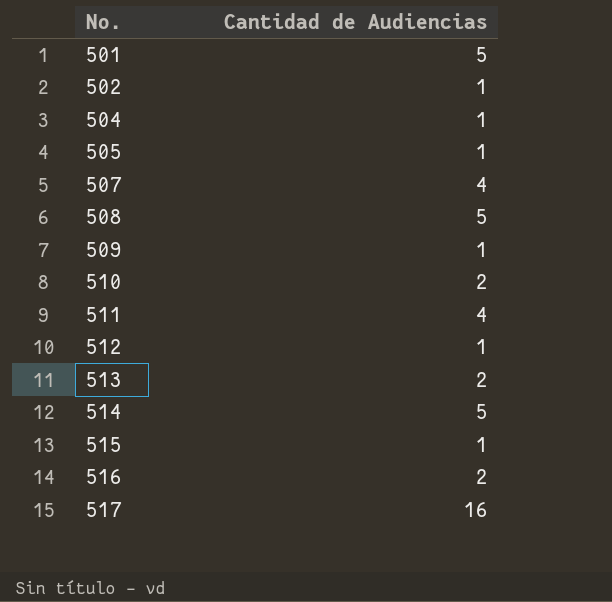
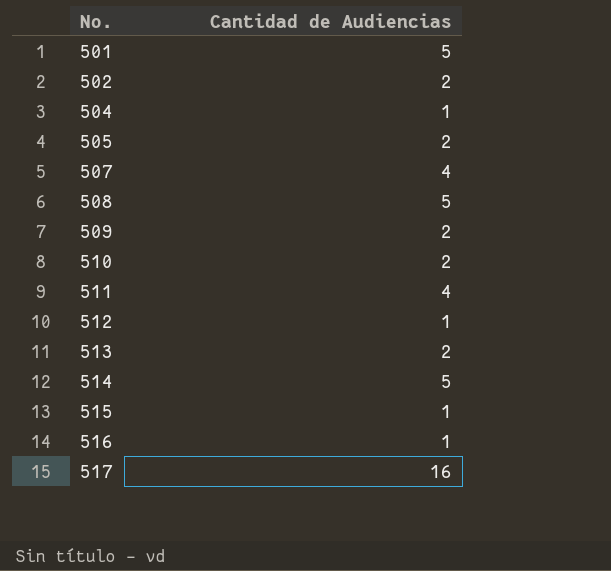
502 | Cantidad de Audiencias: 1 -> 2
505 | Cantidad de Audiencias: 1 -> 2
509 | Cantidad de Audiencias: 1 -> 2
516 | Cantidad de Audiencias: 2 -> 1

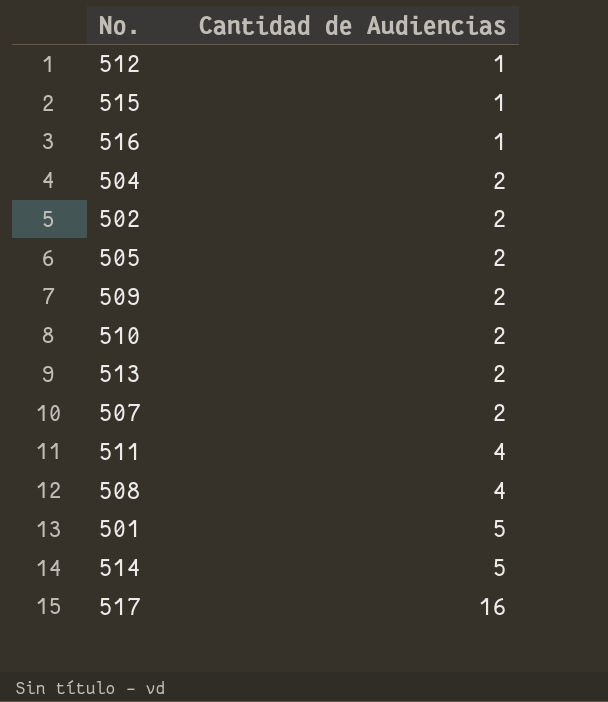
row order: No. ascending -> Cantidad de Audiencias ascending
504 | Cantidad de Audiencias: 1 -> 2
507 | Cantidad de Audiencias: 4 -> 2
508 | Cantidad de Audiencias: 5 -> 4

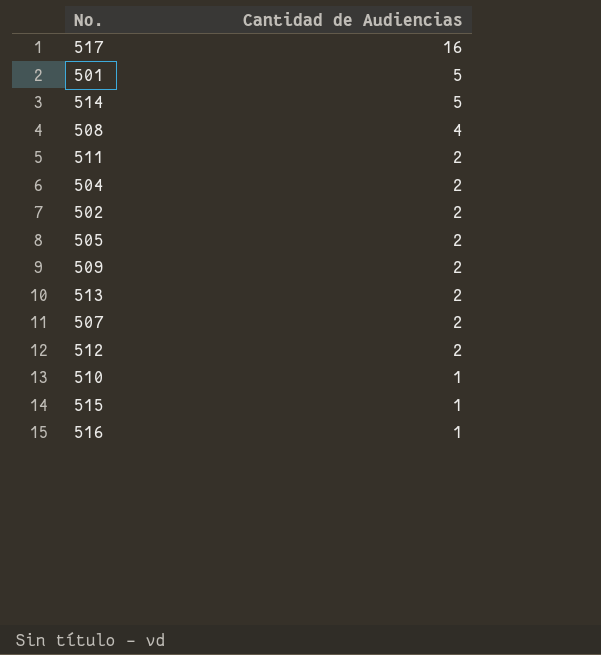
row order: Cantidad de Audiencias ascending -> Cantidad de Audiencias descending
511 | Cantidad de Audiencias: 4 -> 2
512 | Cantidad de Audiencias: 1 -> 2
510 | Cantidad de Audiencias: 2 -> 1

